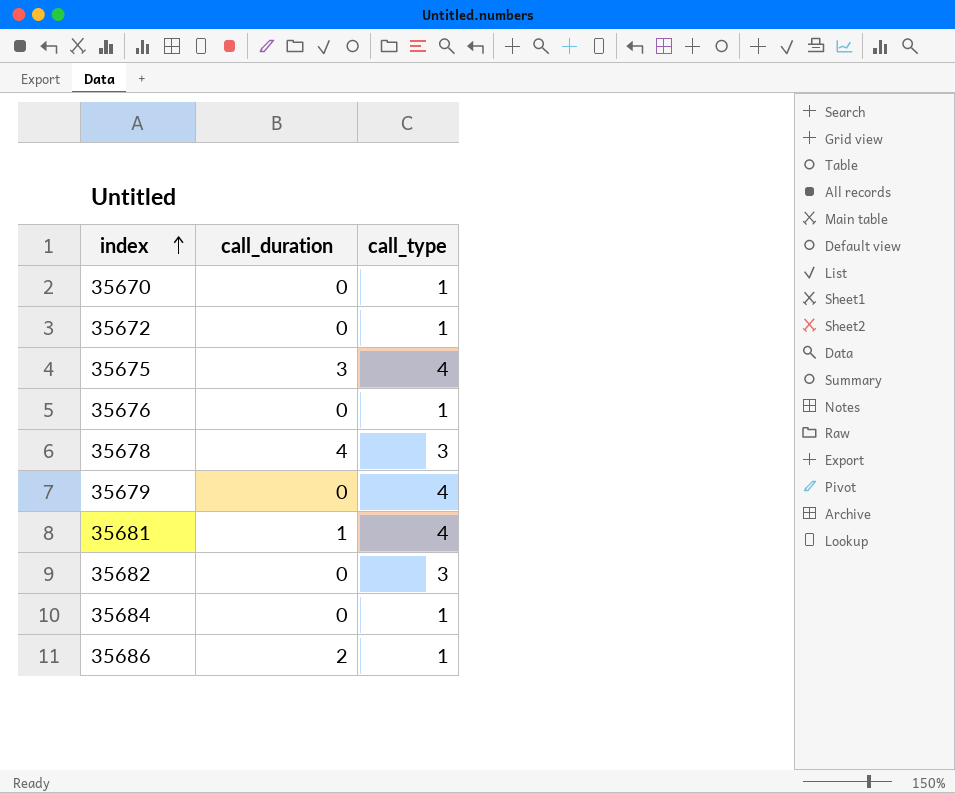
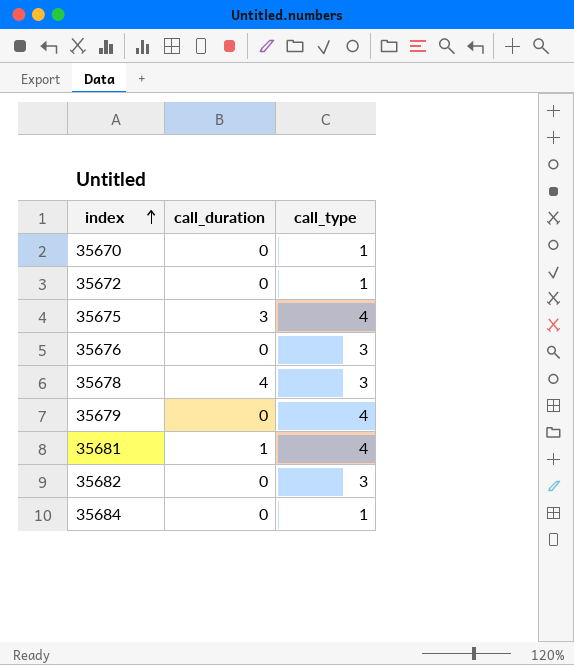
row 35686: 2 | 1 -> none
35676 | call_type: 1 -> 3

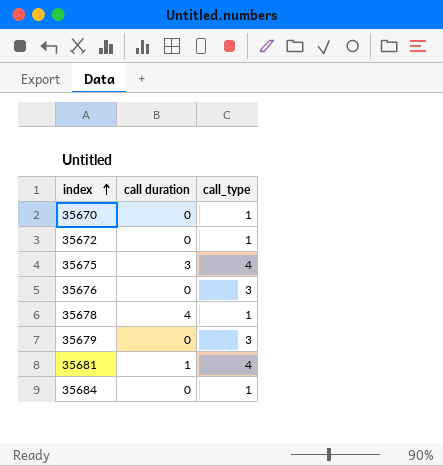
column name: call_duration -> call duration
row 35682: 0 | 3 -> none
35678 | call_type: 3 -> 1
35679 | call_type: 4 -> 3

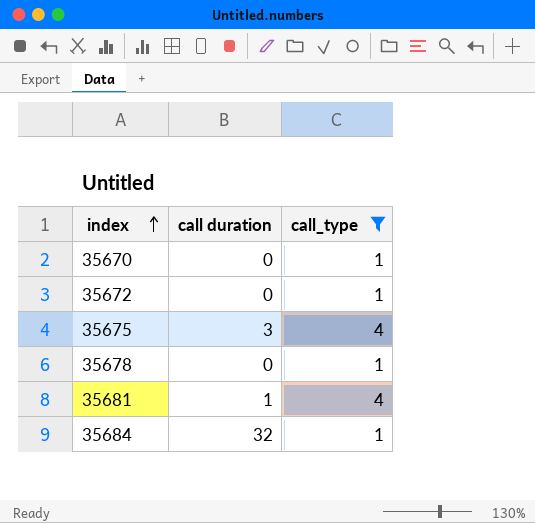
filter: none -> call_type != 3
35678 | call duration: 4 -> 0
35684 | call duration: 0 -> 32

